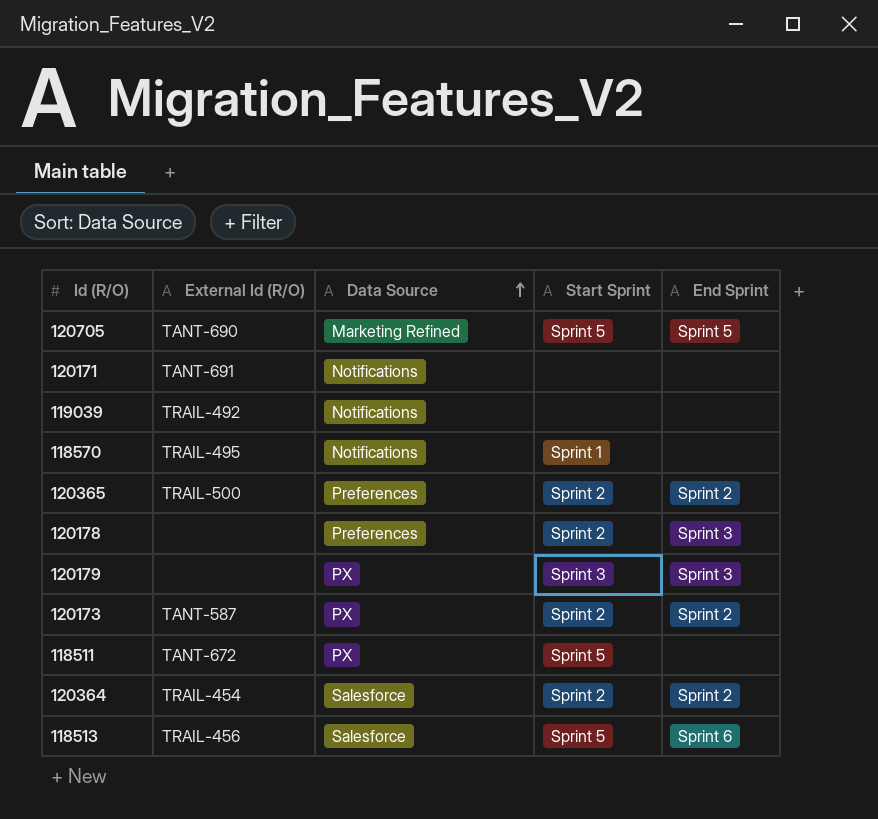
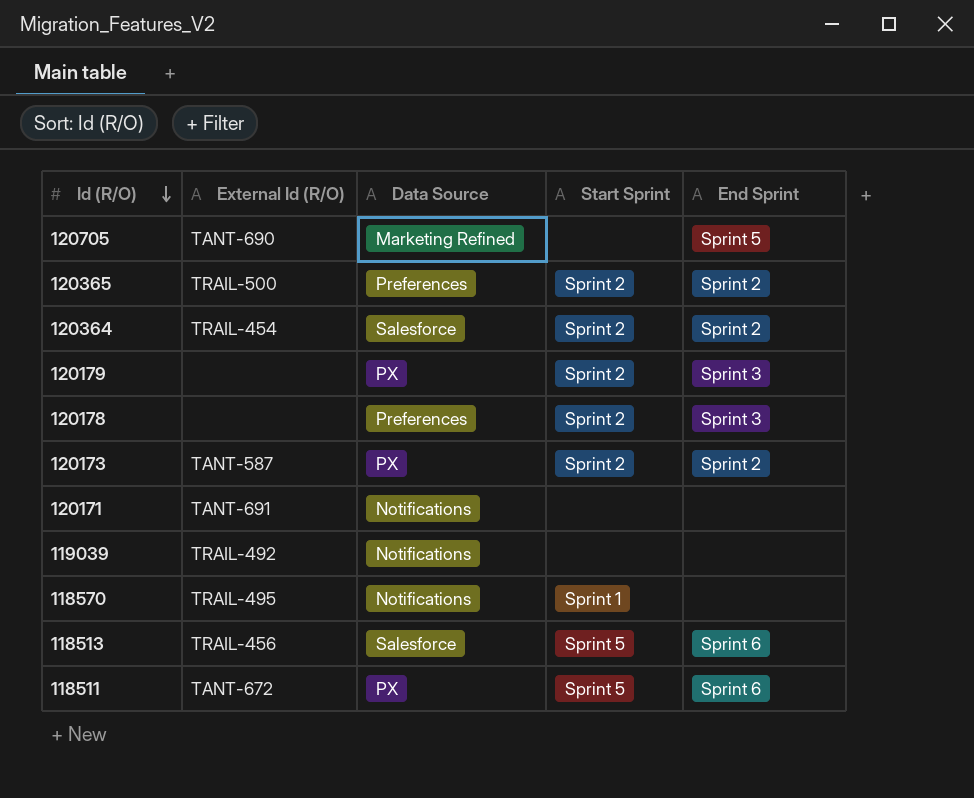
row order: Data Source ascending -> Id (R/O) descending
120705 | Start Sprint: Sprint 5 -> none
120179 | Start Sprint: Sprint 3 -> Sprint 2
118511 | End Sprint: none -> Sprint 6

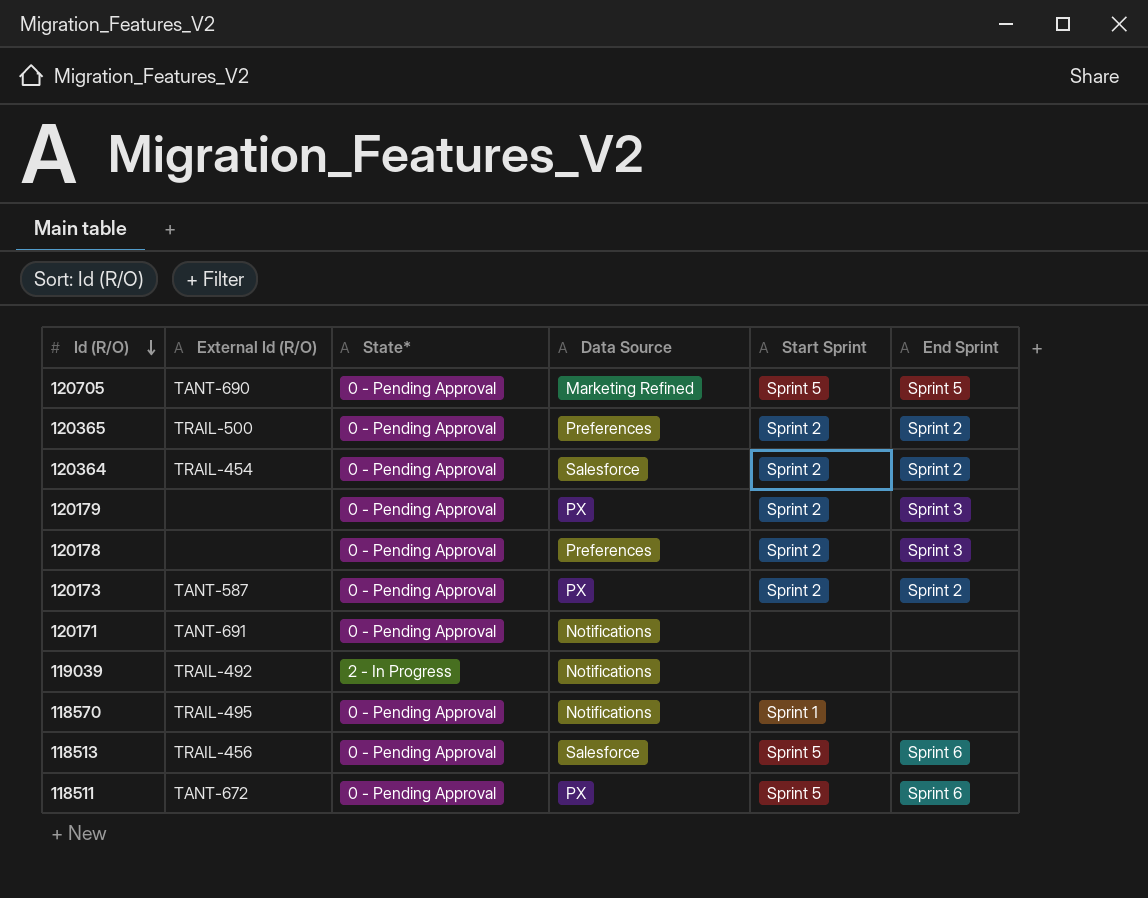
column State* | position: none -> 3
120705 | Start Sprint: none -> Sprint 5

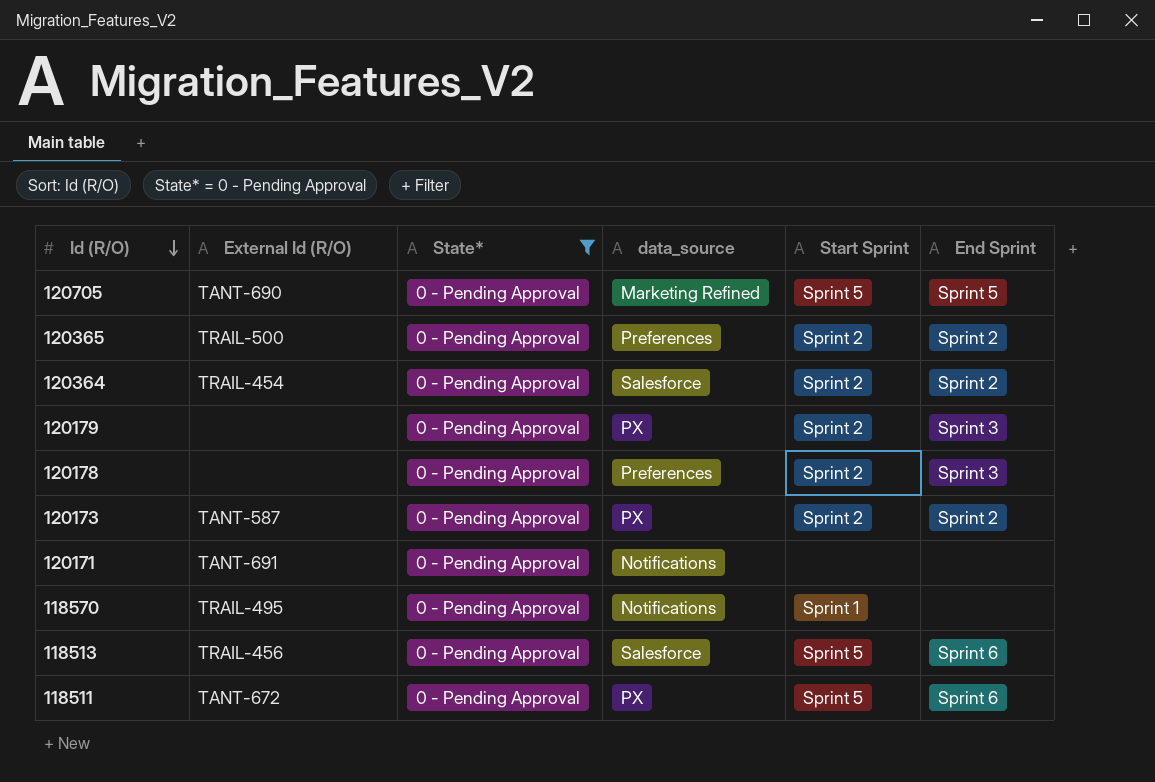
filter: none -> State* = 0 - Pending Approval
column name: Data Source -> data_source

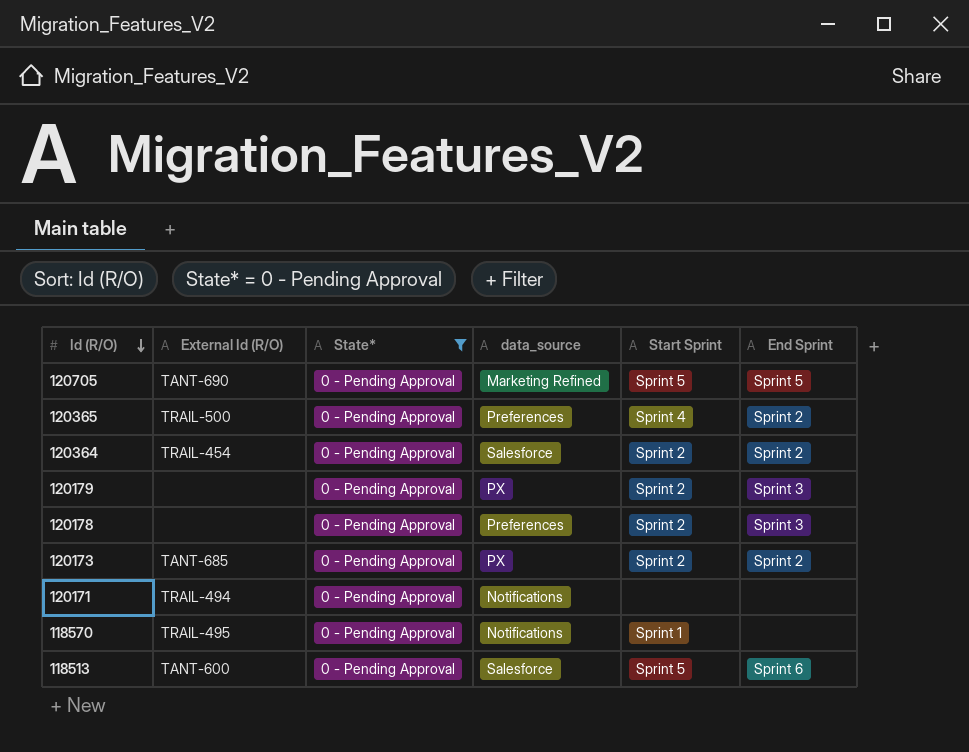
row 118511: TANT-672 | 0 - Pending Approval | PX | Sprint 5 | Sprint 6 -> none
120365 | Start Sprint: Sprint 2 -> Sprint 4
120173 | External Id (R/O): TANT-587 -> TANT-685
120171 | External Id (R/O): TANT-691 -> TRAIL-494
118513 | External Id (R/O): TRAIL-456 -> TANT-600

